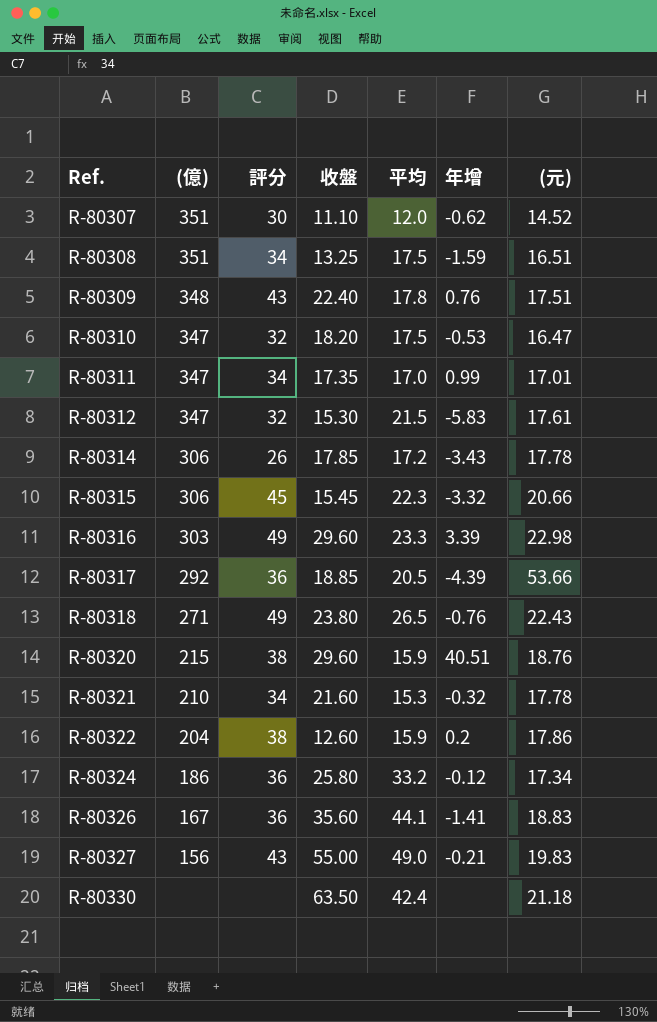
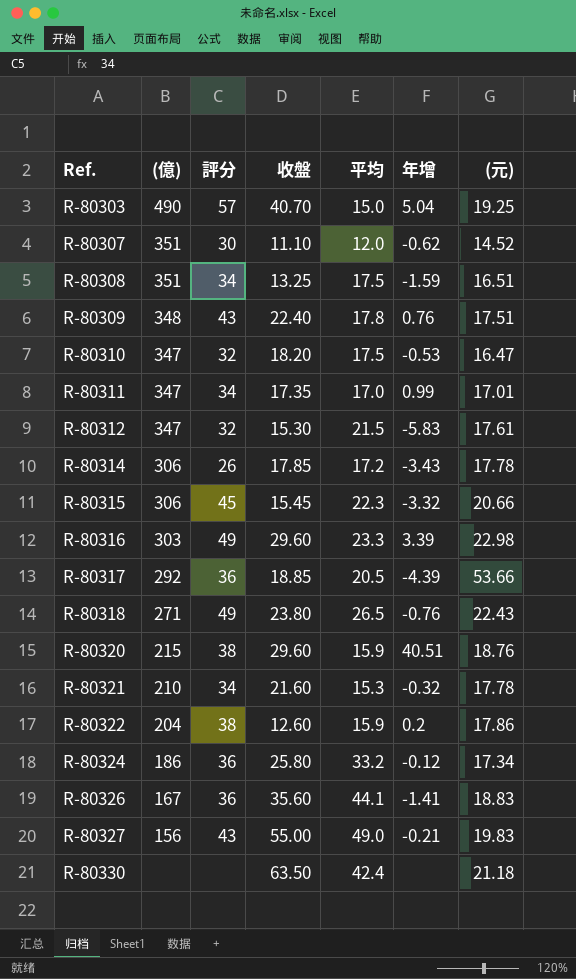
row R-80303: none -> 490 | 57 | 40.70 | 15.0 | 5.04 | 19.25

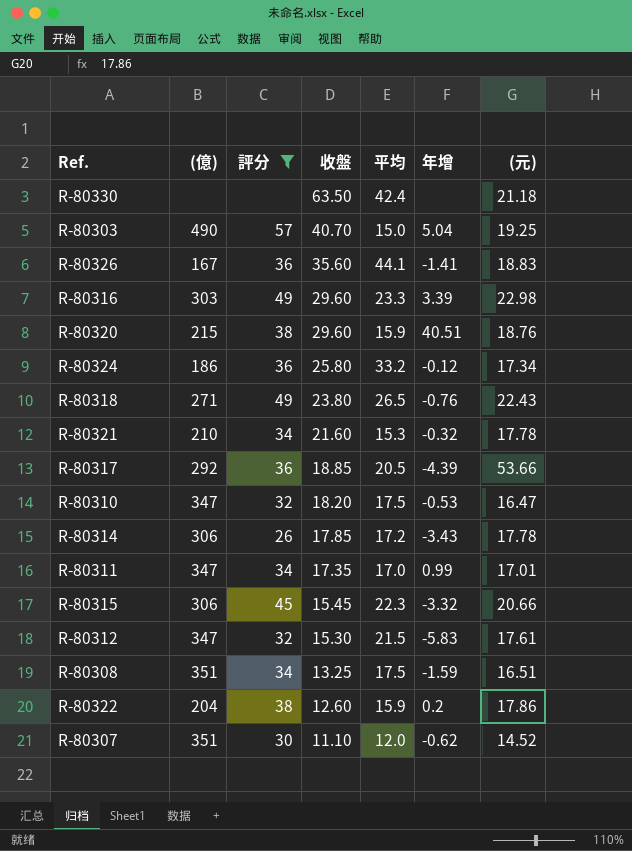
filter: none -> 評分 != 43
row order: Ref. ascending -> 收盤 descending

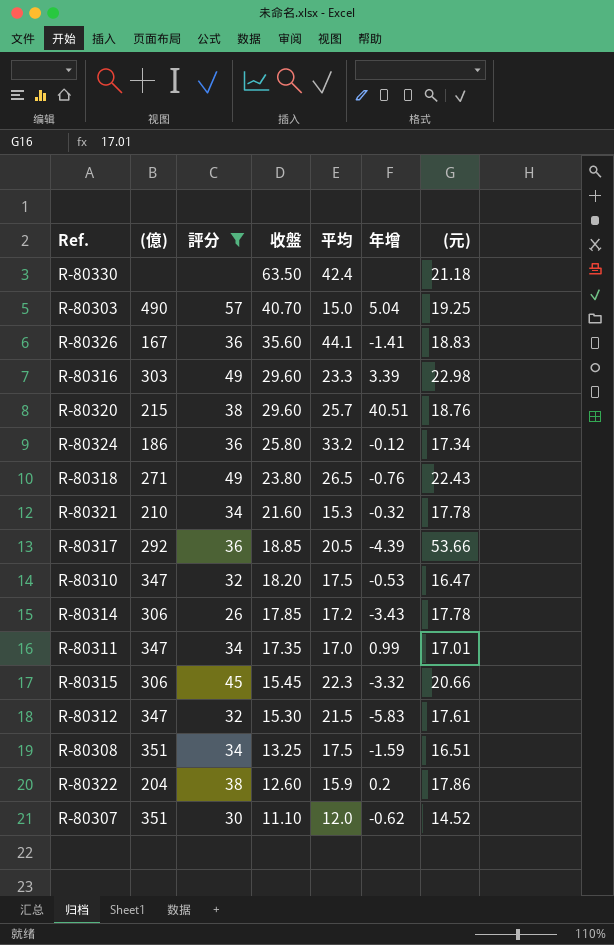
R-80320 | 平均: 15.9 -> 25.7

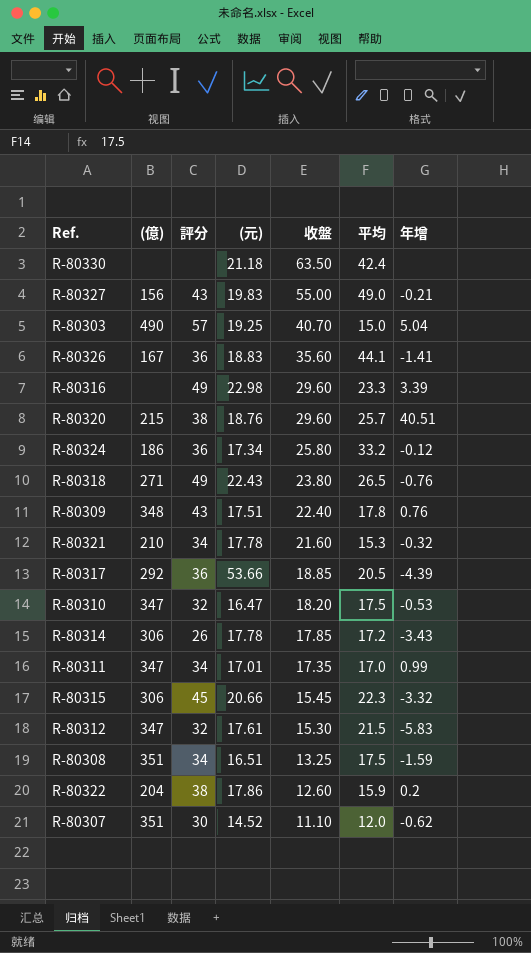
filter: 評分 != 43 -> none
column (元) | position: 7 -> 4
R-80316 | (億): 303 -> none

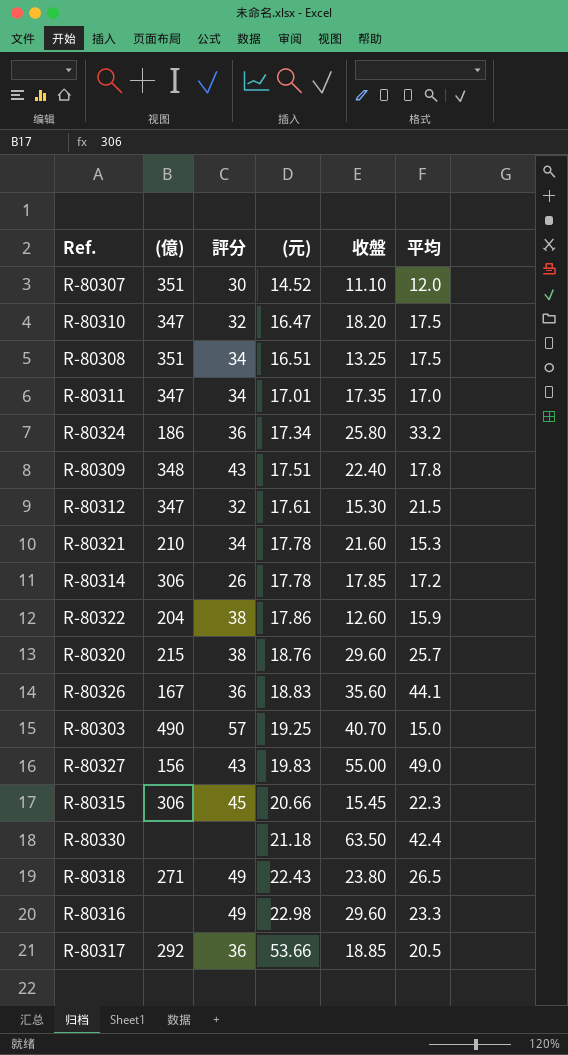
row order: 收盤 descending -> (元) ascending
column 年增 | position: 7 -> none

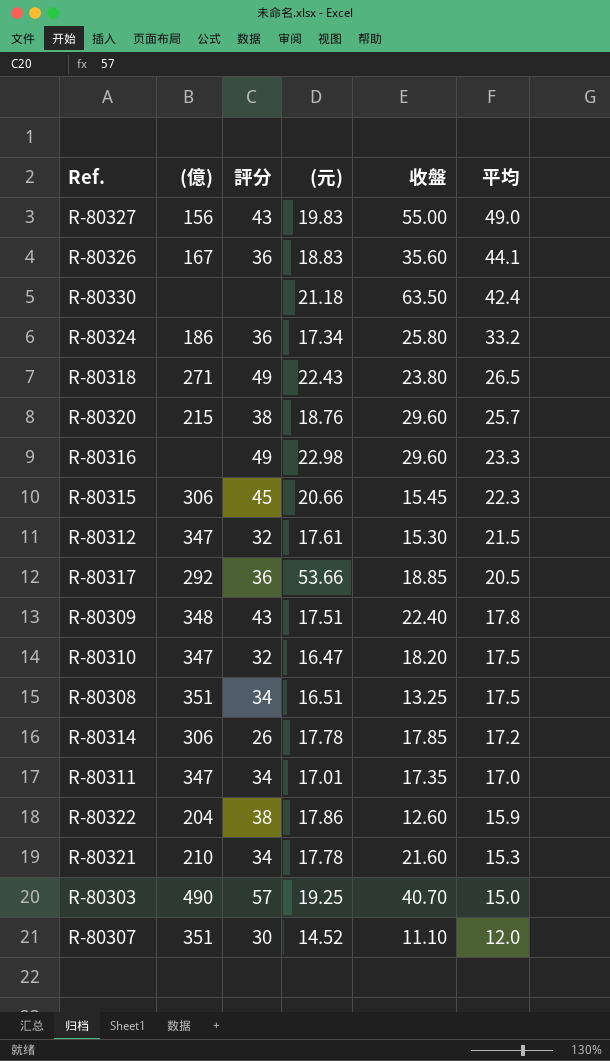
row order: (元) ascending -> 平均 descending

